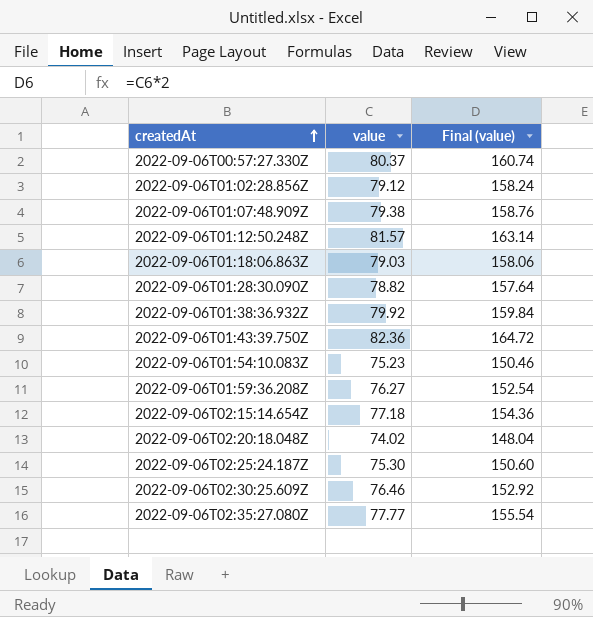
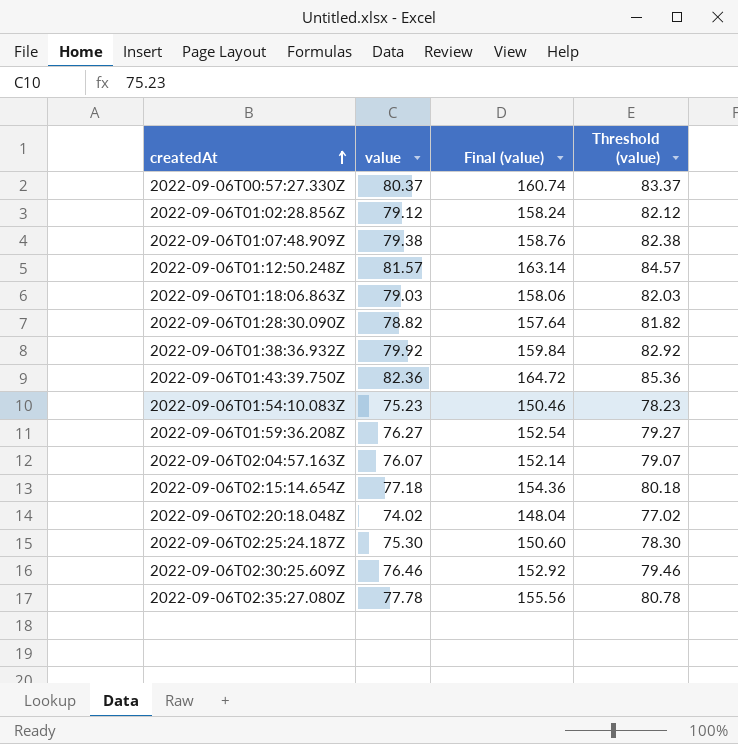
column Threshold (value) | formula: none -> [value] + 3
row 2022-09-06T02:04:57.163Z: none -> 76.07 | 152.14 | 79.07
2022-09-06T02:35:27.080Z | value: 77.77 -> 77.78
2022-09-06T02:35:27.080Z | Final (value): 155.54 -> 155.56

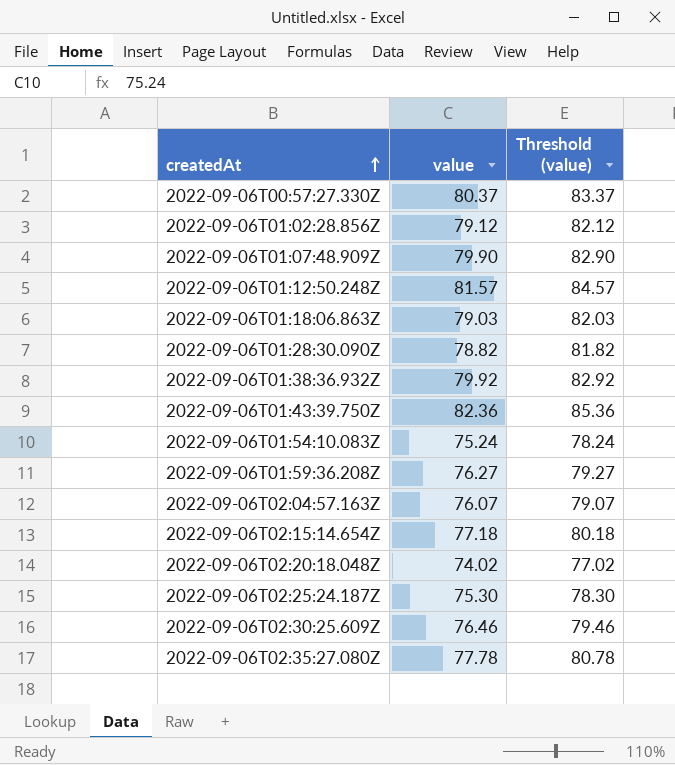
column Final (value) | formula: [value] * 2 -> none
2022-09-06T01:07:48.909Z | value: 79.38 -> 79.90
2022-09-06T01:07:48.909Z | Threshold (value): 82.38 -> 82.90
2022-09-06T01:54:10.083Z | value: 75.23 -> 75.24
2022-09-06T01:54:10.083Z | Threshold (value): 78.23 -> 78.24

